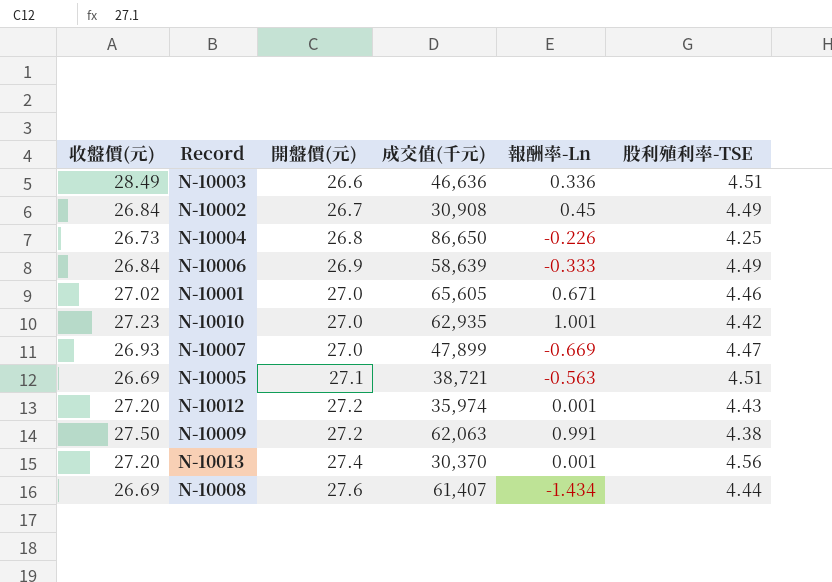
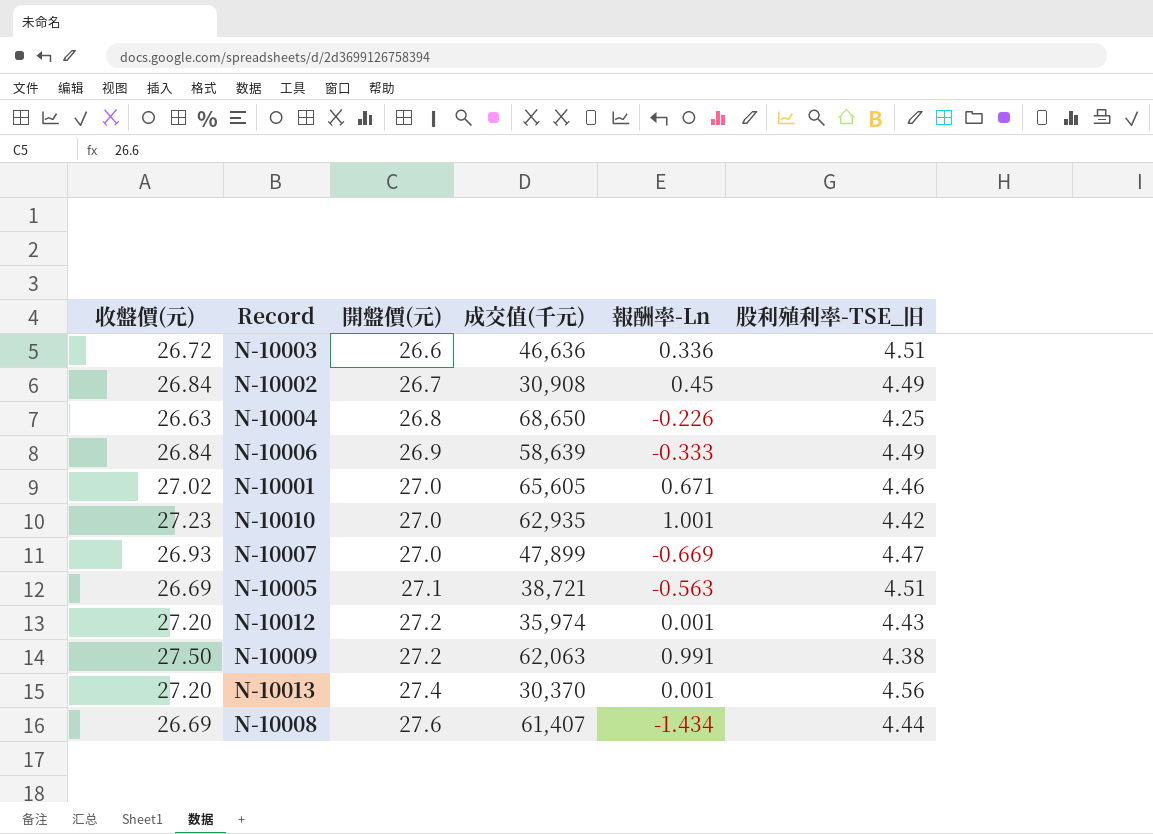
column name: 股利殖利率-TSE -> 股利殖利率-TSE_旧
N-10003 | 收盤價(元): 28.49 -> 26.72
N-10004 | 收盤價(元): 26.73 -> 26.63
N-10004 | 成交值(千元): 86,650 -> 68,650

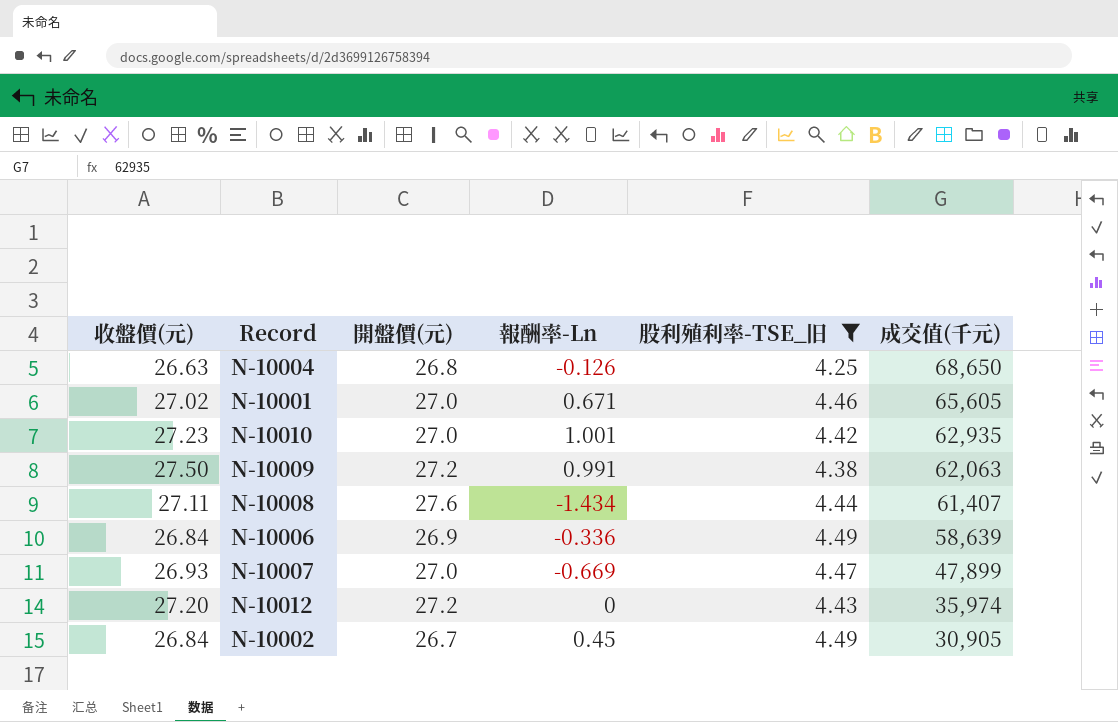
filter: none -> 股利殖利率-TSE_旧 <= 4.49
row order: 開盤價(元) ascending -> 成交值(千元) descending
column 成交值(千元) | position: 4 -> 6
N-10004 | 報酬率-Ln: -0.226 -> -0.126
N-10008 | 收盤價(元): 26.69 -> 27.11
N-10006 | 報酬率-Ln: -0.333 -> -0.336
N-10012 | 報酬率-Ln: 0.001 -> 0
N-10002 | 成交值(千元): 30,908 -> 30,905

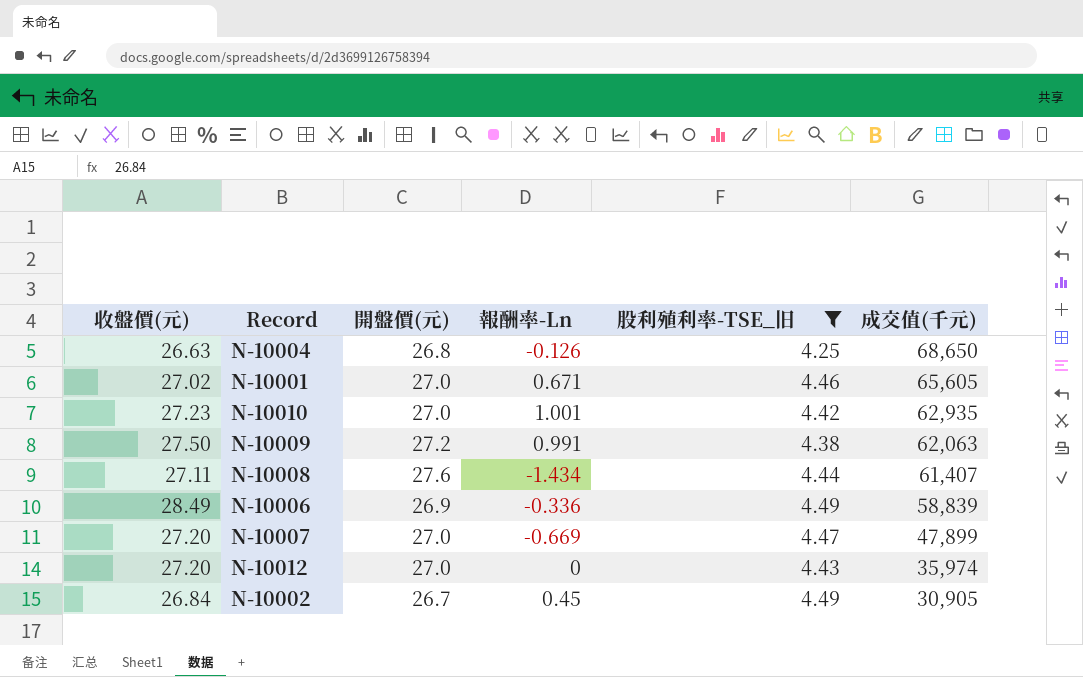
N-10006 | 收盤價(元): 26.84 -> 28.49
N-10006 | 成交值(千元): 58,639 -> 58,839
N-10007 | 收盤價(元): 26.93 -> 27.20
N-10012 | 開盤價(元): 27.2 -> 27.0

